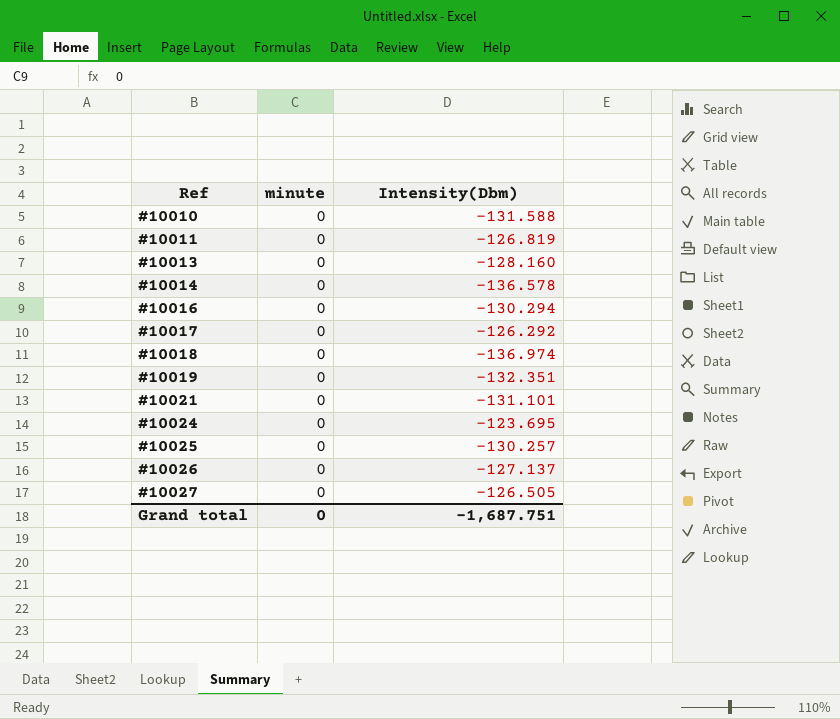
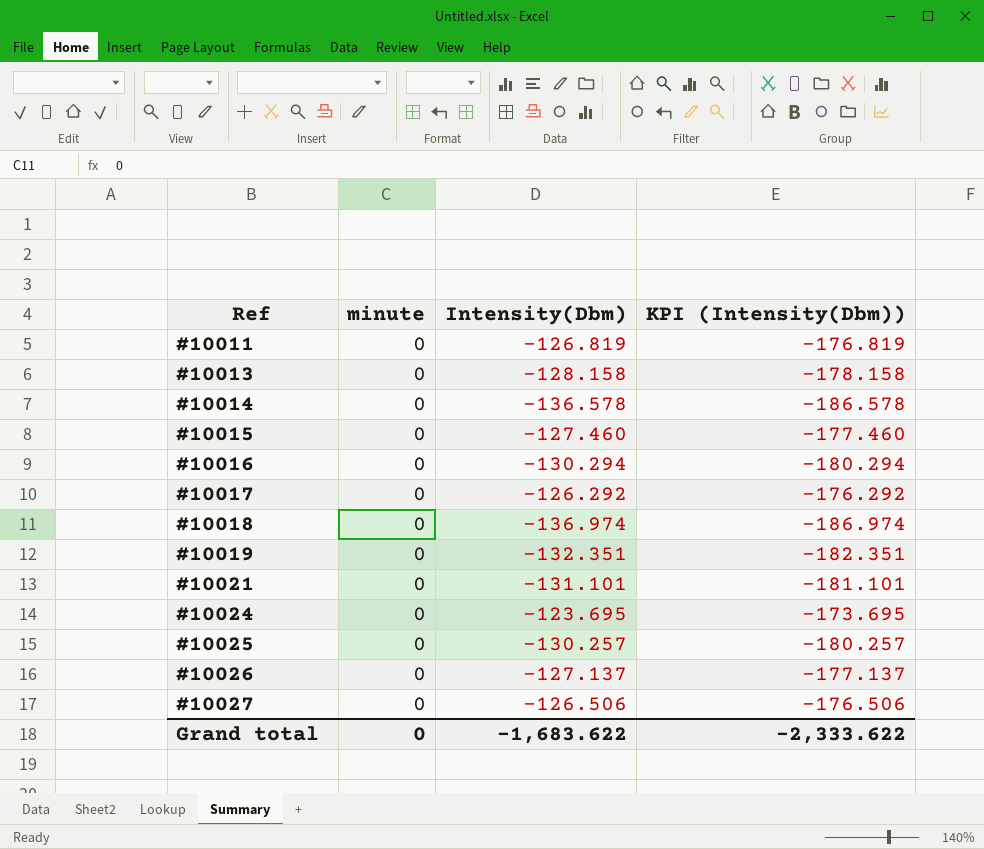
column KPI (Intensity(Dbm)) | formula: none -> [Intensity(Dbm)] - 50
row #10010: 0 | -131.588 -> none
#10013 | Intensity(Dbm): -128.160 -> -128.158
row #10015: none -> 0 | -127.460 | -177.460
#10027 | Intensity(Dbm): -126.505 -> -126.506
Grand total | Intensity(Dbm): -1,687.751 -> -1,683.622

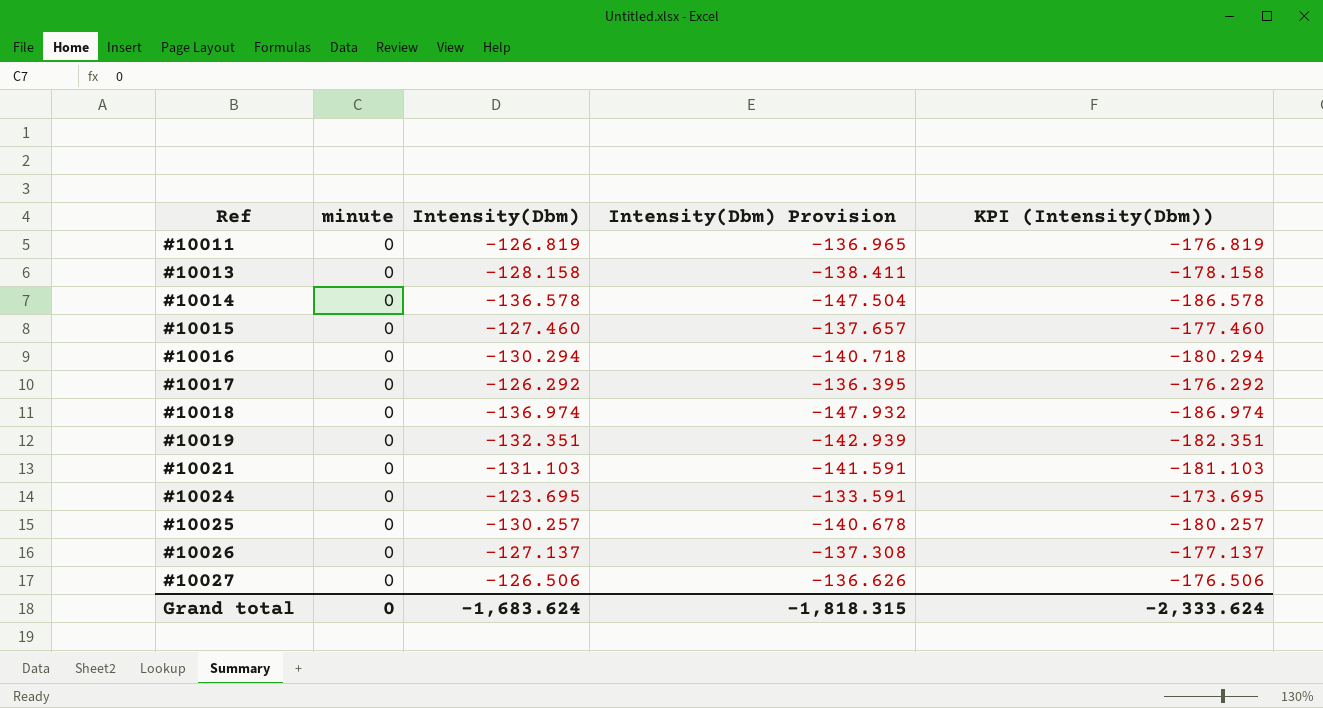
column Intensity(Dbm) Provision | formula: none -> [Intensity(Dbm)] * 1.08
#10021 | Intensity(Dbm): -131.101 -> -131.103
#10021 | KPI (Intensity(Dbm)): -181.101 -> -181.103
Grand total | Intensity(Dbm): -1,683.622 -> -1,683.624
Grand total | KPI (Intensity(Dbm)): -2,333.622 -> -2,333.624

